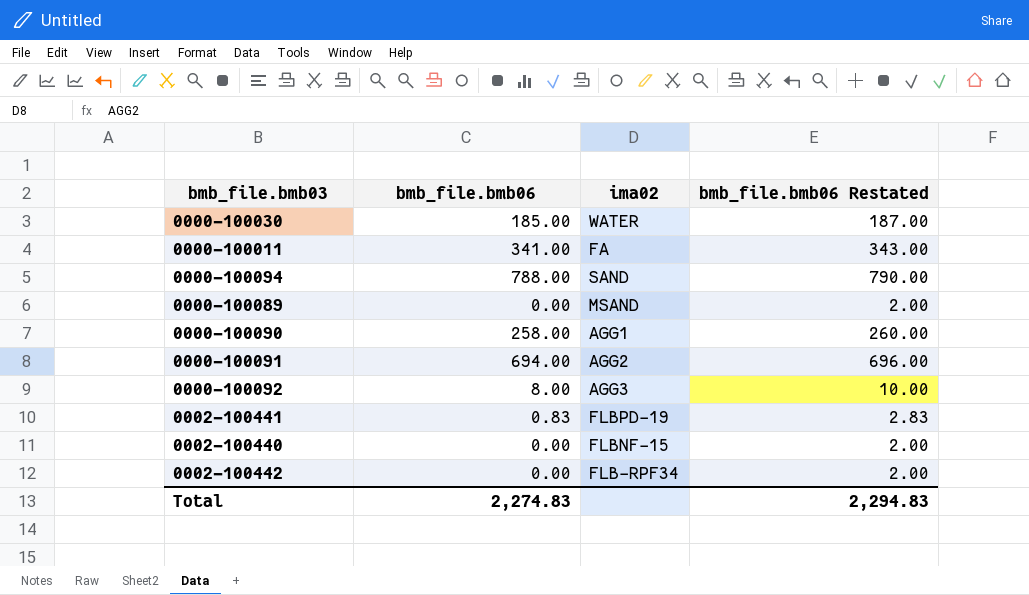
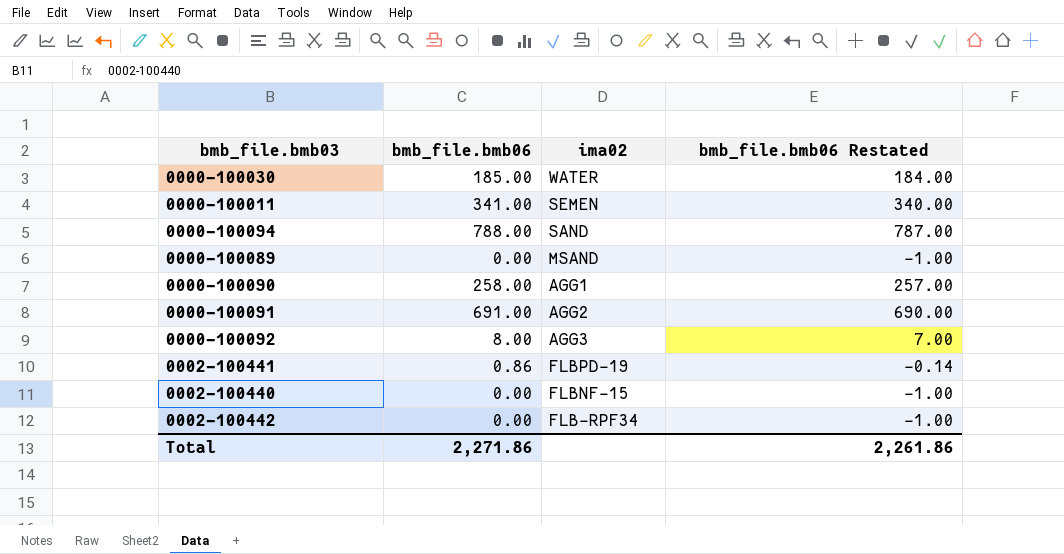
column bmb_file.bmb06 Restated | formula: [bmb_file.bmb06] + 2 -> [bmb_file.bmb06] - 1
0000-100011 | ima02: FA -> SEMEN
0000-100091 | bmb_file.bmb06: 694.00 -> 691.00
0002-100441 | bmb_file.bmb06: 0.83 -> 0.86
Total | bmb_file.bmb06: 2,274.83 -> 2,271.86
Total | bmb_file.bmb06 Restated: 2,294.83 -> 2,261.86

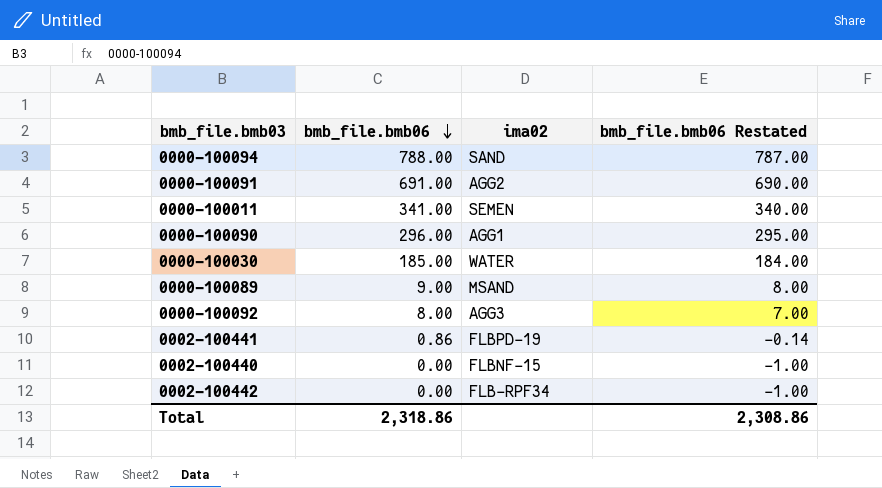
row order: none -> bmb_file.bmb06 descending
0000-100090 | bmb_file.bmb06: 258.00 -> 296.00
0000-100090 | bmb_file.bmb06 Restated: 257.00 -> 295.00
0000-100089 | bmb_file.bmb06: 0.00 -> 9.00
0000-100089 | bmb_file.bmb06 Restated: -1.00 -> 8.00
Total | bmb_file.bmb06: 2,271.86 -> 2,318.86
Total | bmb_file.bmb06 Restated: 2,261.86 -> 2,308.86

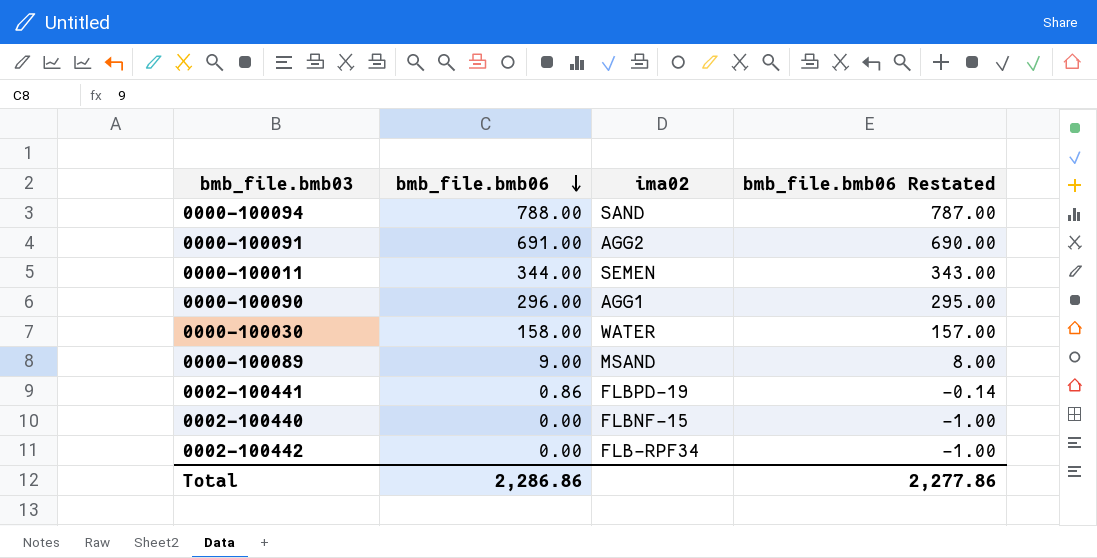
row 0000-100092: 8.00 | AGG3 | 7.00 -> none
0000-100011 | bmb_file.bmb06: 341.00 -> 344.00
0000-100011 | bmb_file.bmb06 Restated: 340.00 -> 343.00
0000-100030 | bmb_file.bmb06: 185.00 -> 158.00
0000-100030 | bmb_file.bmb06 Restated: 184.00 -> 157.00
Total | bmb_file.bmb06: 2,318.86 -> 2,286.86
Total | bmb_file.bmb06 Restated: 2,308.86 -> 2,277.86

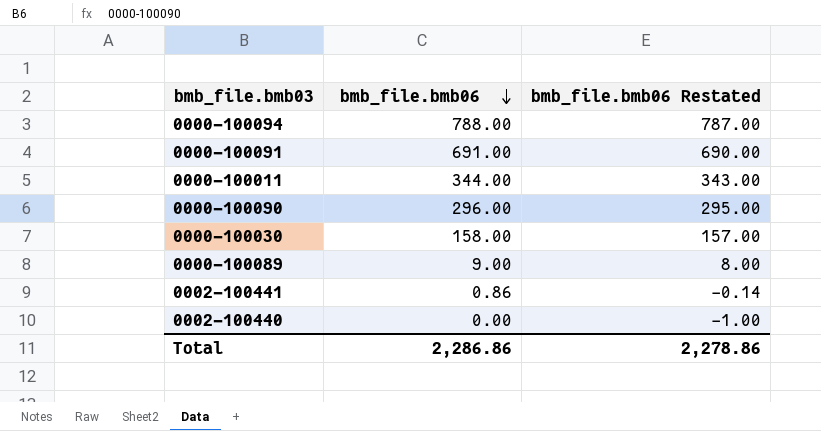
column ima02 | position: 3 -> none
row 0002-100442: 0.00 | FLB-RPF34 | -1.00 -> none
Total | bmb_file.bmb06 Restated: 2,277.86 -> 2,278.86

